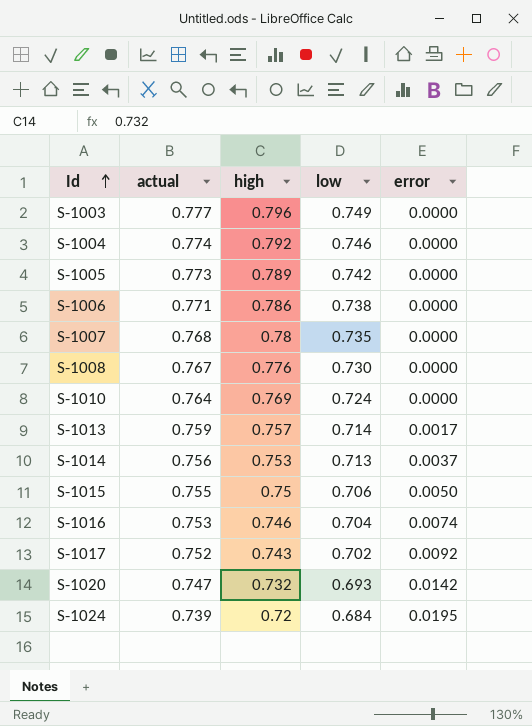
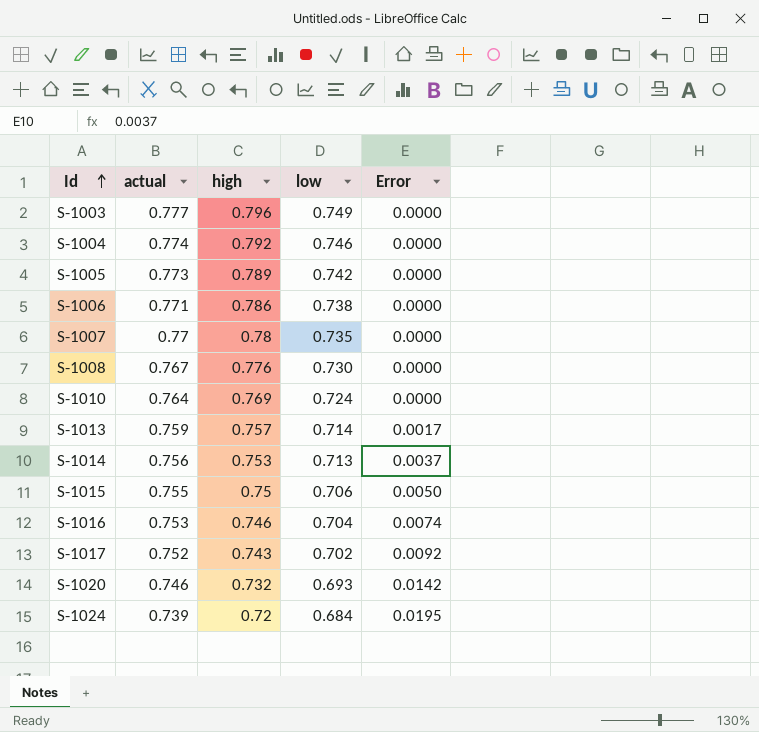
column name: error -> Error
S-1007 | actual: 0.768 -> 0.77
S-1020 | actual: 0.747 -> 0.746

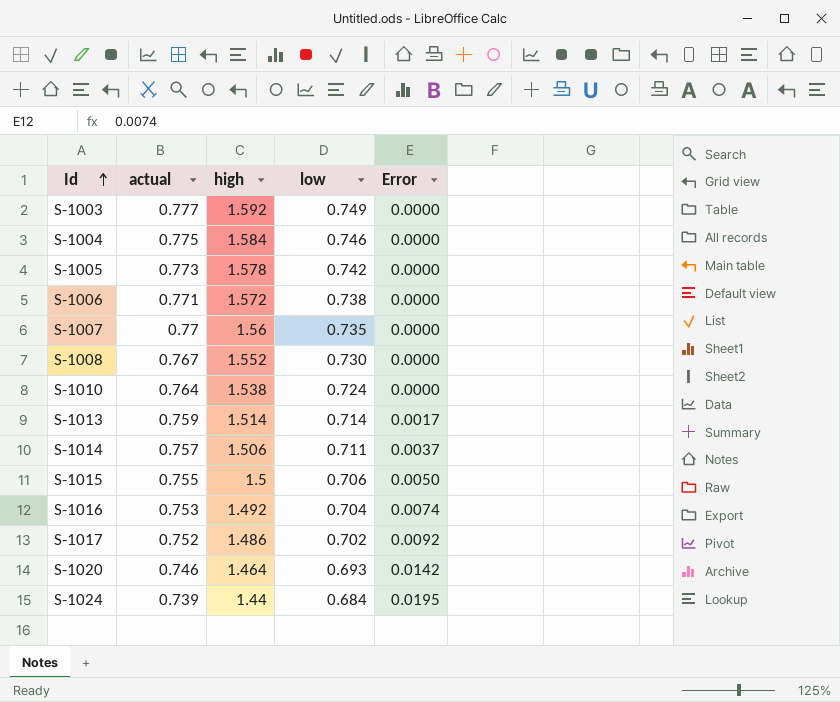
S-1003 | high: 0.796 -> 1.592
S-1004 | actual: 0.774 -> 0.775
S-1004 | high: 0.792 -> 1.584
S-1005 | high: 0.789 -> 1.578
S-1006 | high: 0.786 -> 1.572
S-1007 | high: 0.78 -> 1.56
S-1008 | high: 0.776 -> 1.552
S-1010 | high: 0.769 -> 1.538
S-1013 | high: 0.757 -> 1.514
S-1014 | actual: 0.756 -> 0.757
S-1014 | high: 0.753 -> 1.506
S-1014 | low: 0.713 -> 0.711
S-1015 | high: 0.75 -> 1.5
S-1016 | high: 0.746 -> 1.492
S-1017 | high: 0.743 -> 1.486
S-1020 | high: 0.732 -> 1.464
S-1024 | high: 0.72 -> 1.44

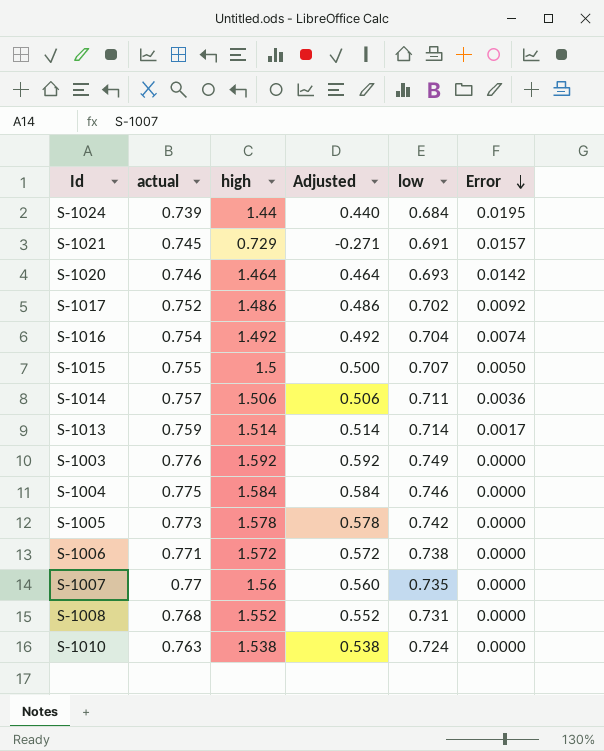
row order: Id ascending -> Error descending
column Adjusted | formula: none -> [high] - 1
row S-1021: none -> 0.745 | 0.729 | -0.271 | 0.691 | 0.0157
S-1016 | actual: 0.753 -> 0.754
S-1015 | low: 0.706 -> 0.707
S-1014 | Error: 0.0037 -> 0.0036
S-1003 | actual: 0.777 -> 0.776
S-1008 | actual: 0.767 -> 0.768
S-1008 | low: 0.730 -> 0.731
S-1010 | actual: 0.764 -> 0.763

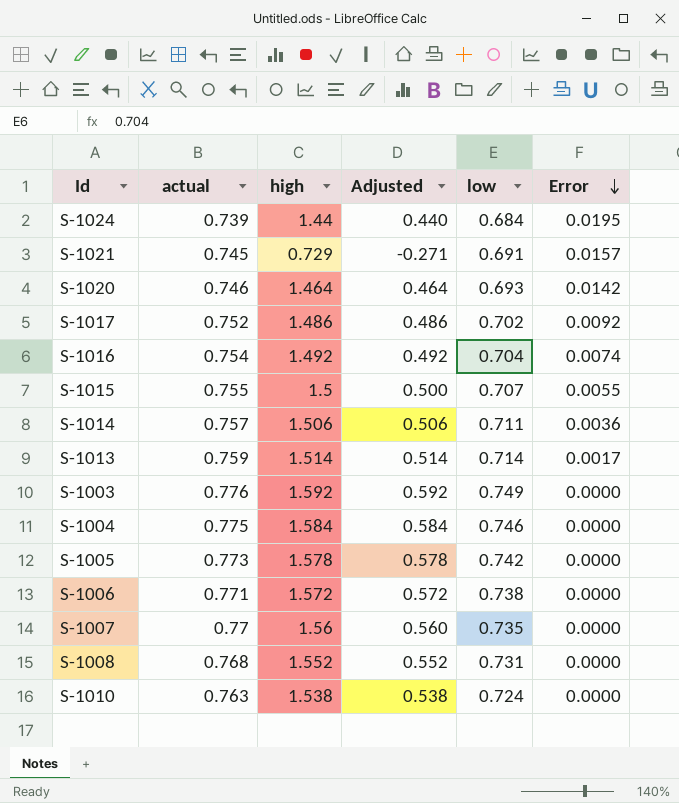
S-1015 | Error: 0.0050 -> 0.0055

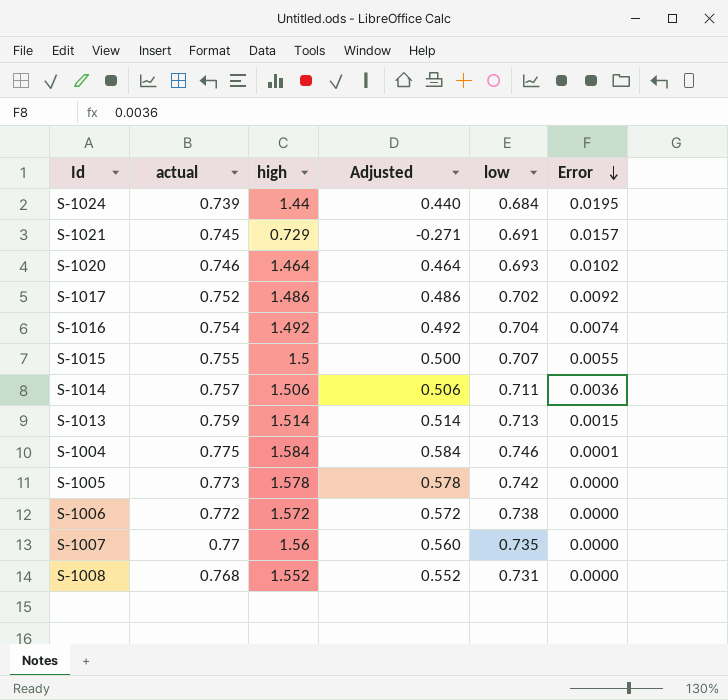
row S-1003: 0.776 | 1.592 | 0.592 | 0.749 | 0.0000 -> none
row S-1010: 0.763 | 1.538 | 0.538 | 0.724 | 0.0000 -> none
S-1020 | Error: 0.0142 -> 0.0102
S-1013 | low: 0.714 -> 0.713
S-1013 | Error: 0.0017 -> 0.0015
S-1004 | Error: 0.0000 -> 0.0001
S-1006 | actual: 0.771 -> 0.772

